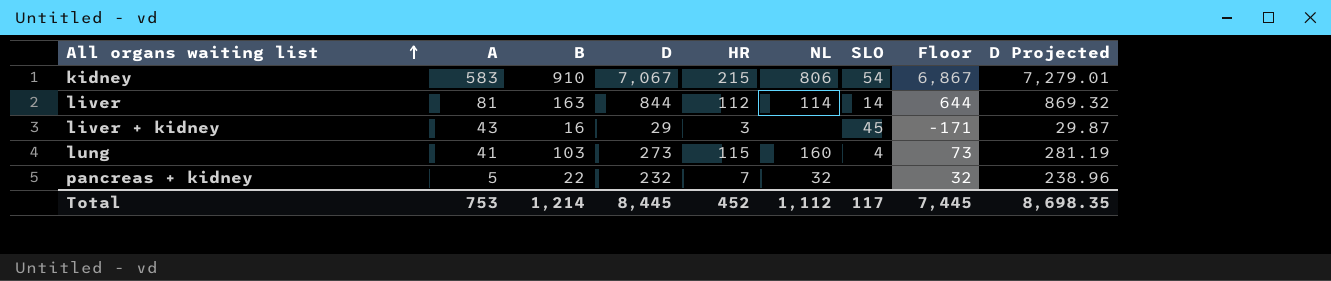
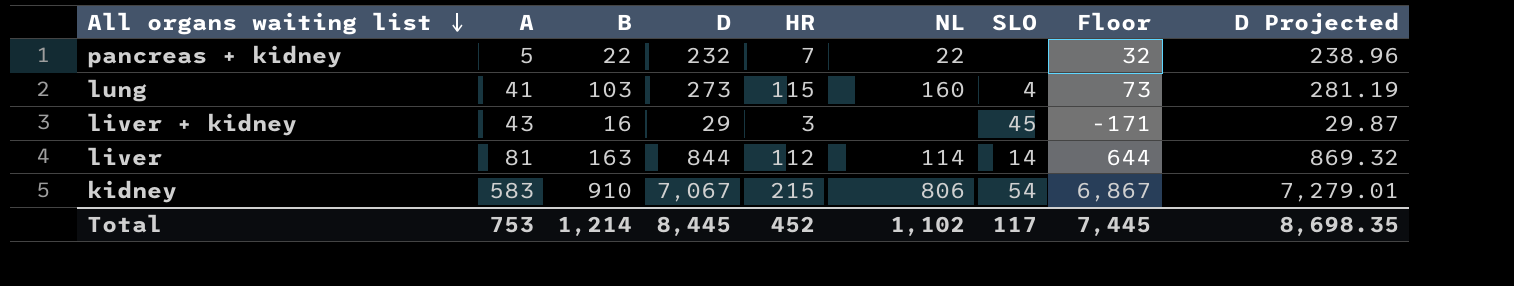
row order: All organs waiting list ascending -> All organs waiting list descending
pancreas + kidney | NL: 32 -> 22
Total | NL: 1,112 -> 1,102

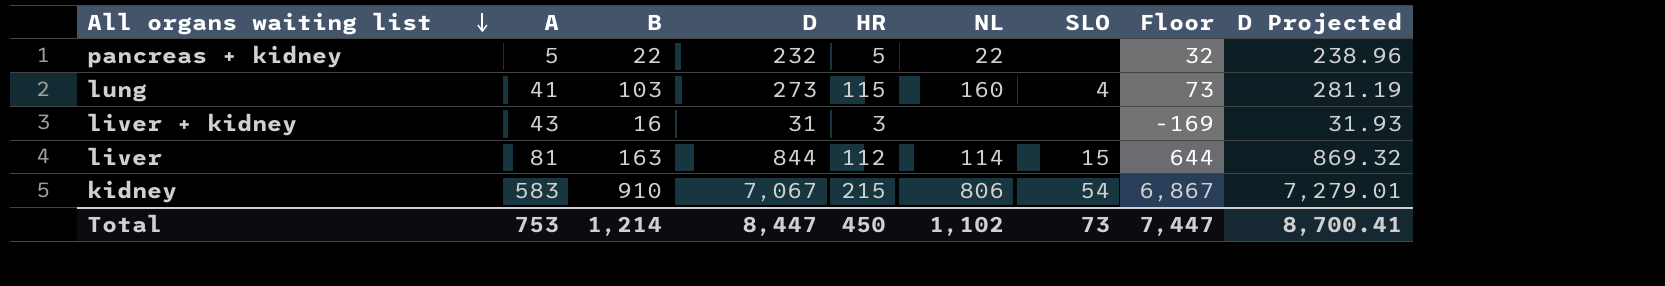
pancreas + kidney | HR: 7 -> 5
liver + kidney | D: 29 -> 31
liver + kidney | SLO: 45 -> none
liver + kidney | Floor: -171 -> -169
liver + kidney | D Projected: 29.87 -> 31.93
liver | SLO: 14 -> 15
Total | D: 8,445 -> 8,447
Total | HR: 452 -> 450
Total | SLO: 117 -> 73
Total | Floor: 7,445 -> 7,447
Total | D Projected: 8,698.35 -> 8,700.41

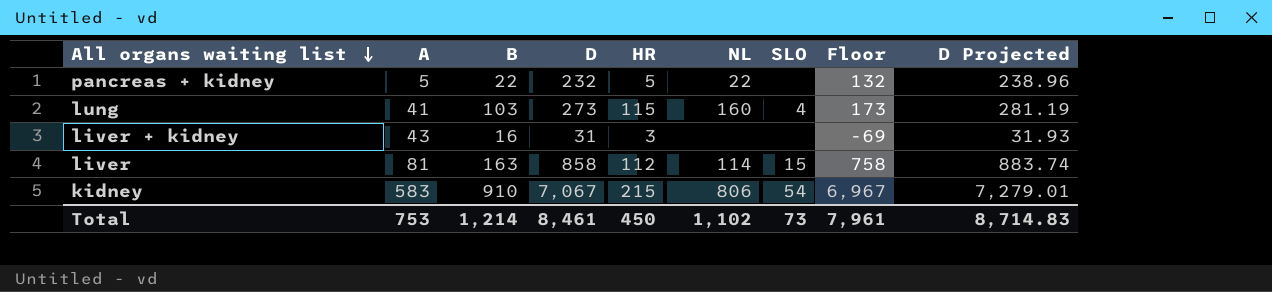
column Floor | formula: [D] - 200 -> [D] - 100
liver | D: 844 -> 858
liver | D Projected: 869.32 -> 883.74
Total | D: 8,447 -> 8,461
Total | Floor: 7,447 -> 7,961
Total | D Projected: 8,700.41 -> 8,714.83

